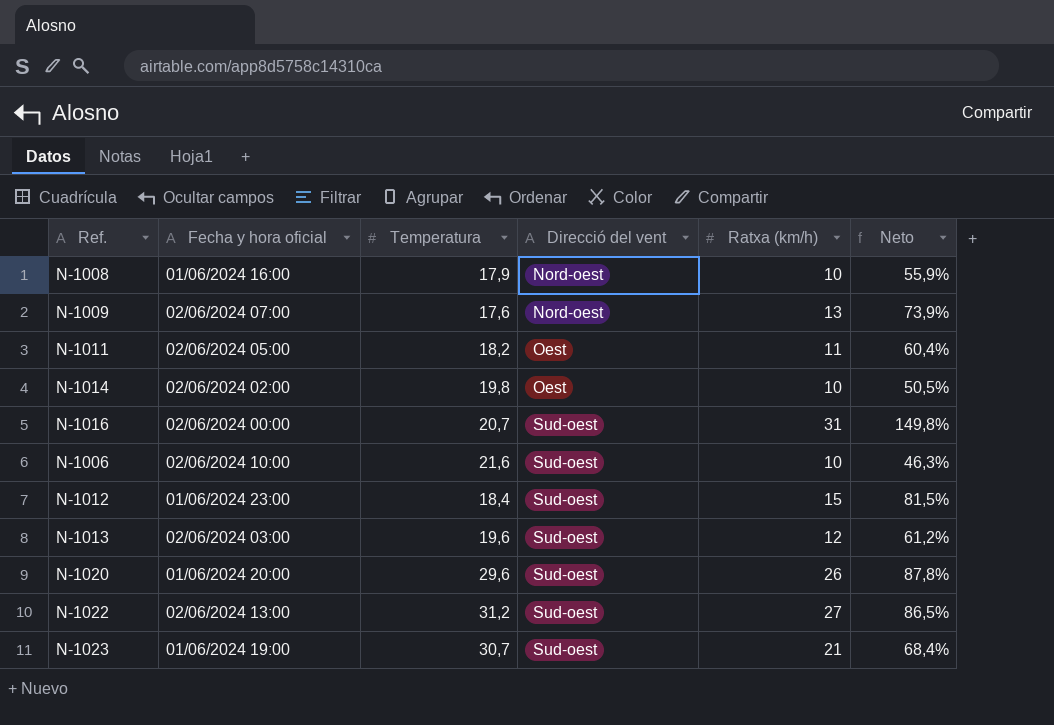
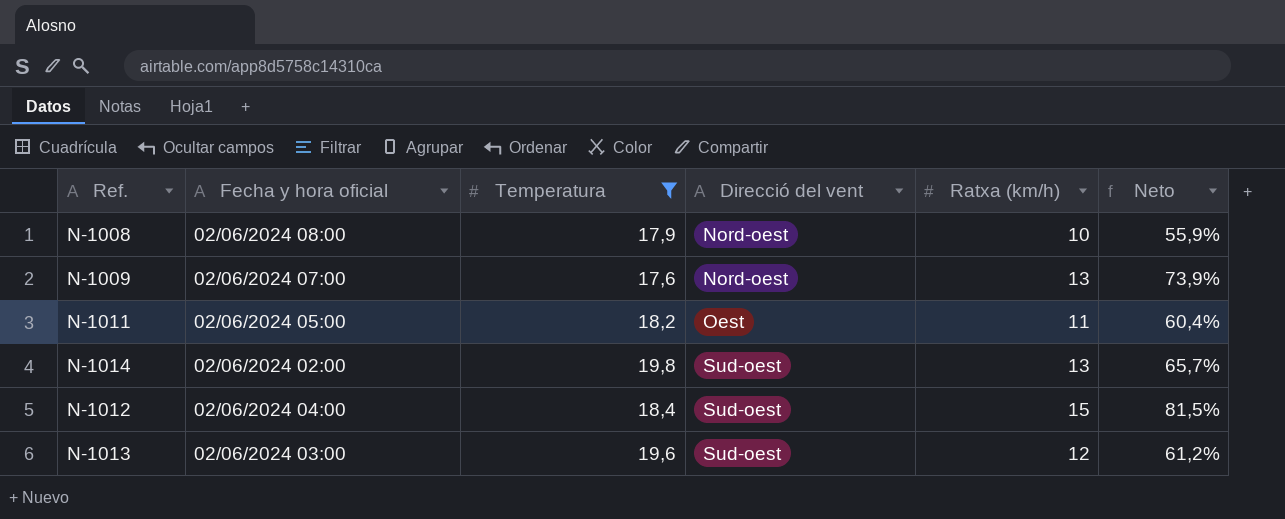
filter: none -> Temperatura <= 19,8
N-1008 | Fecha y hora oficial: 01/06/2024 16:00 -> 02/06/2024 08:00
N-1014 | Direcció del vent: Oest -> Sud-oest
N-1014 | Ratxa (km/h): 10 -> 13
N-1014 | Neto: 50,5% -> 65,7%
N-1012 | Fecha y hora oficial: 01/06/2024 23:00 -> 02/06/2024 04:00

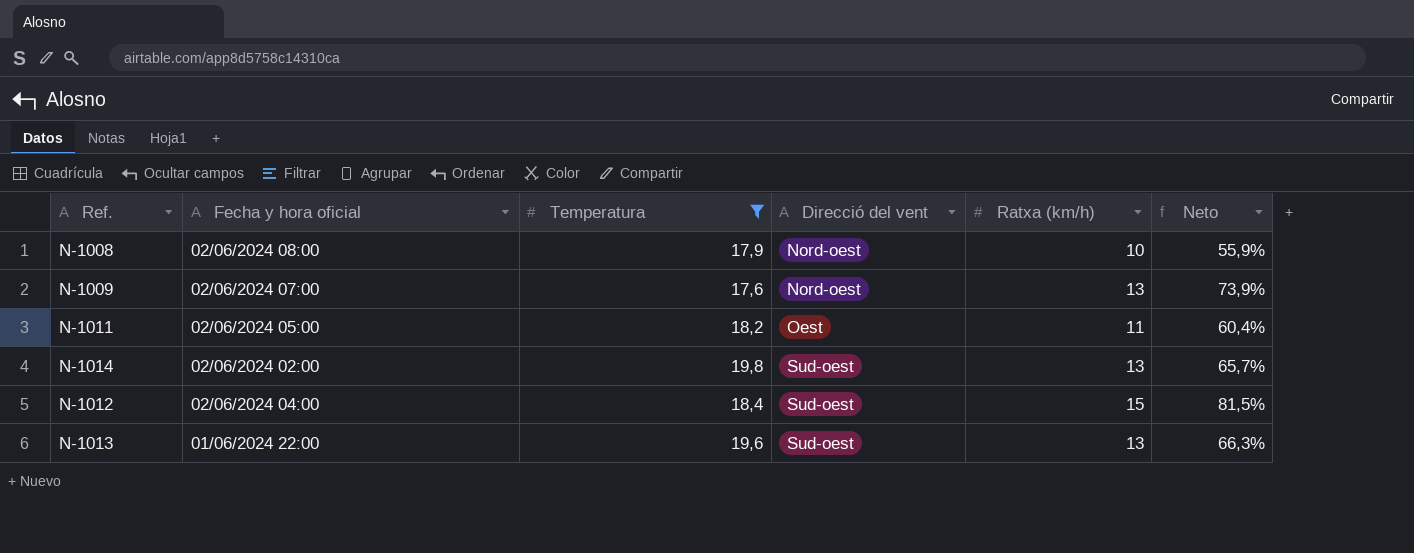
N-1013 | Fecha y hora oficial: 02/06/2024 03:00 -> 01/06/2024 22:00
N-1013 | Ratxa (km/h): 12 -> 13
N-1013 | Neto: 61,2% -> 66,3%

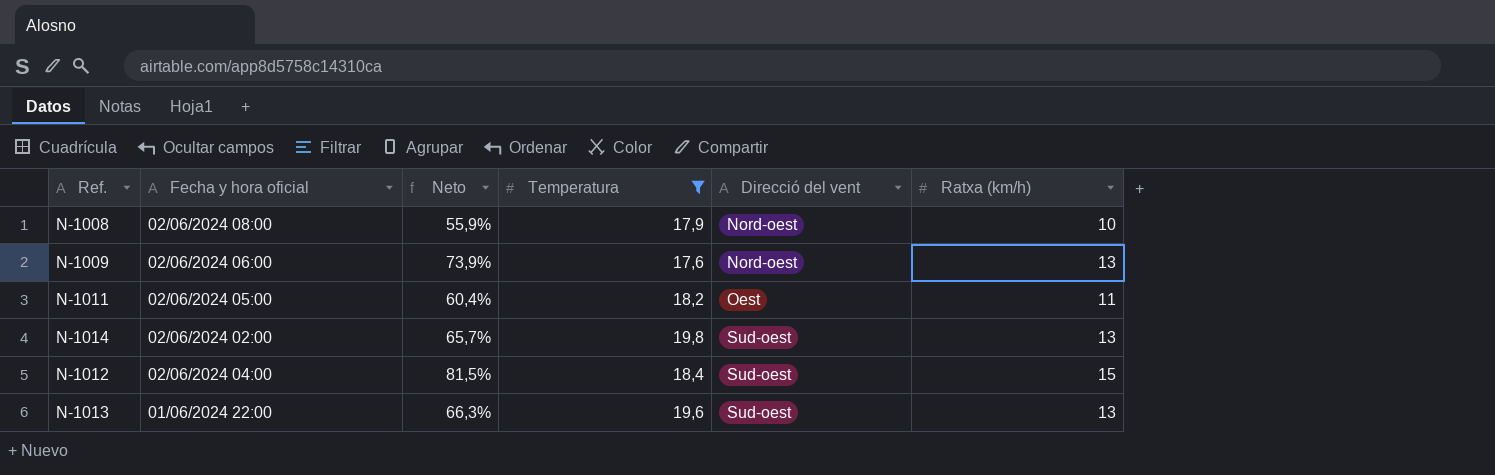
column Neto | position: 6 -> 3
N-1009 | Fecha y hora oficial: 02/06/2024 07:00 -> 02/06/2024 06:00

